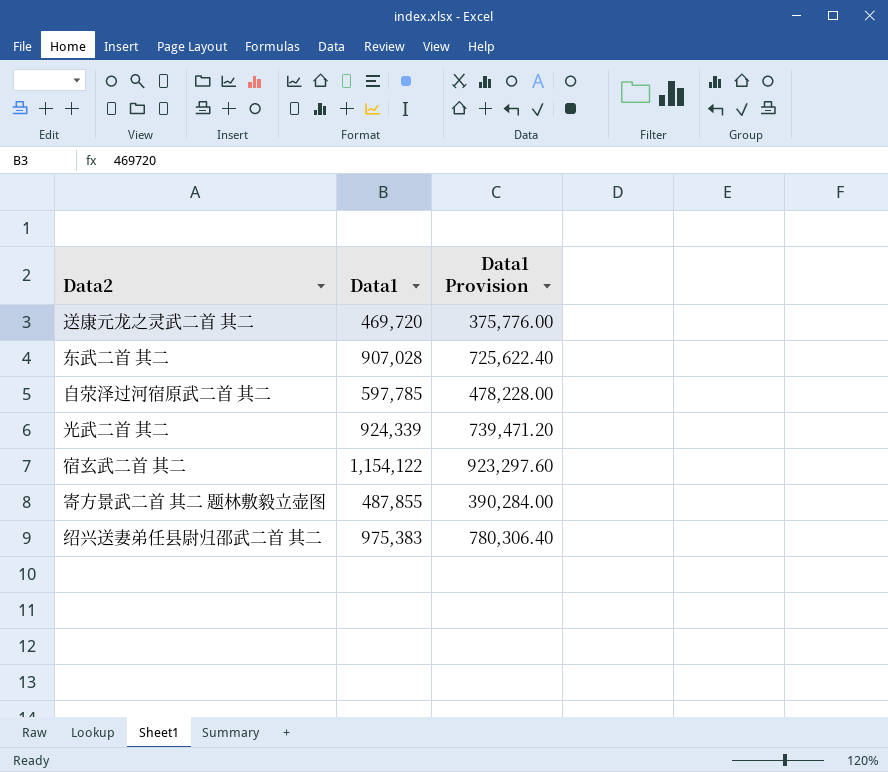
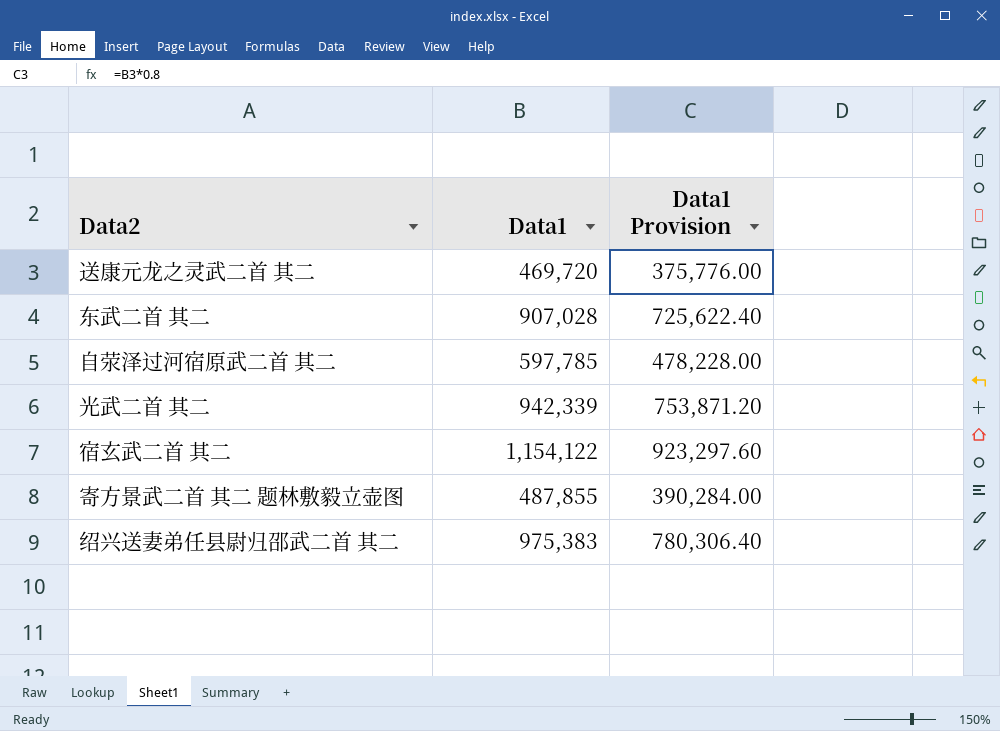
光武二首 其二 | Data1: 924,339 -> 942,339
光武二首 其二 | Data1 Provision: 739,471.20 -> 753,871.20

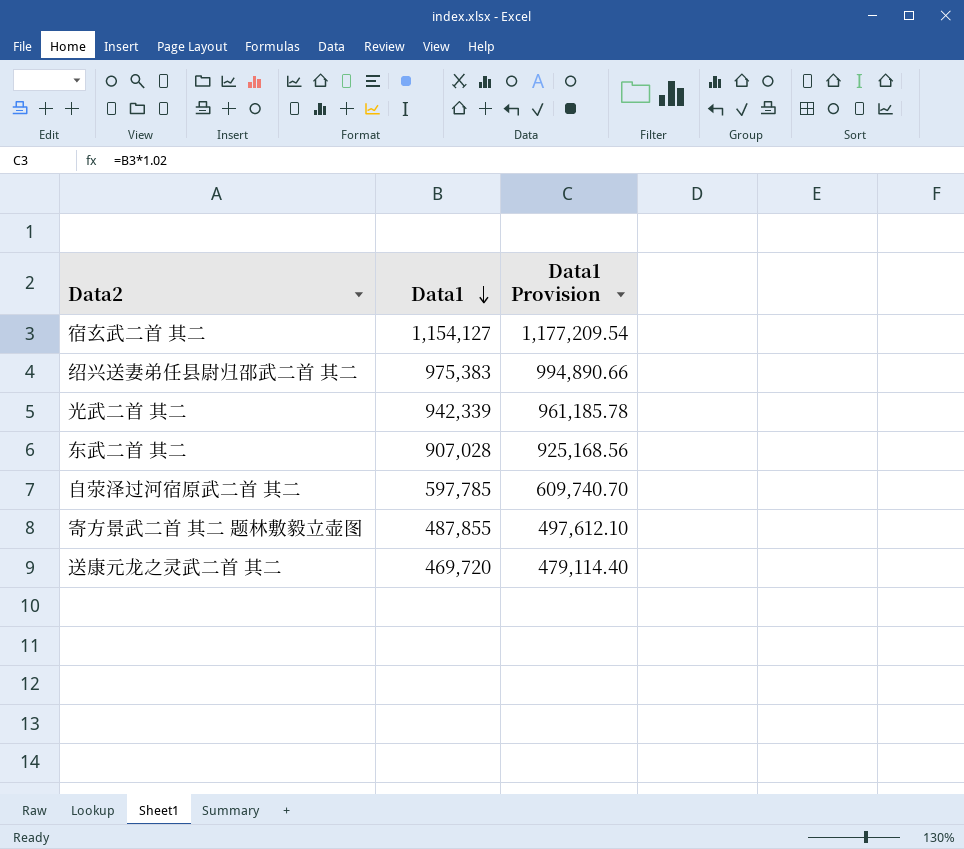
row order: none -> Data1 descending
column Data1 Provision | formula: [Data1] * 0.8 -> [Data1] * 1.02
宿玄武二首 其二 | Data1: 1,154,122 -> 1,154,127

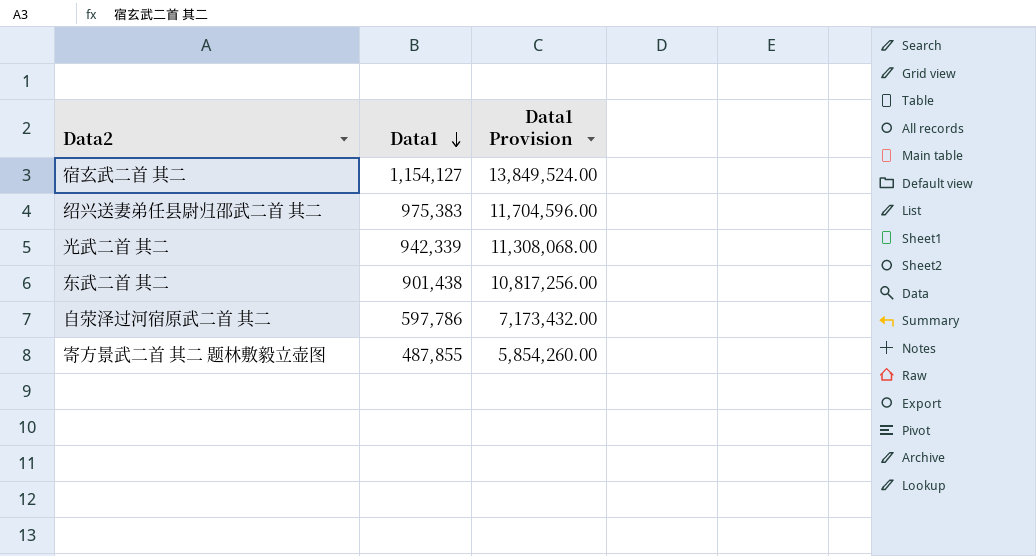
column Data1 Provision | formula: [Data1] * 1.02 -> [Data1] * 12
row 送康元龙之灵武二首 其二: 469,720 | 479,114.40 -> none
东武二首 其二 | Data1: 907,028 -> 901,438
自荥泽过河宿原武二首 其二 | Data1: 597,785 -> 597,786

